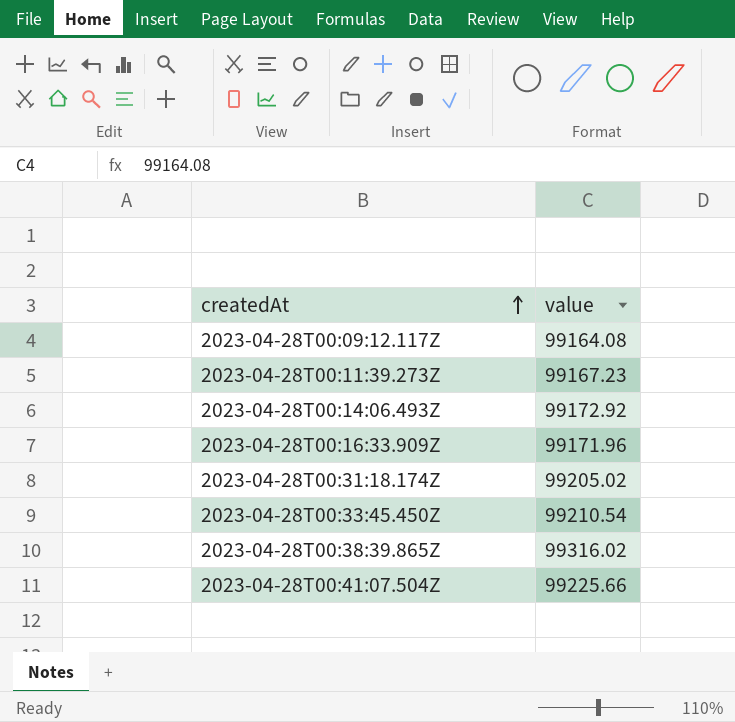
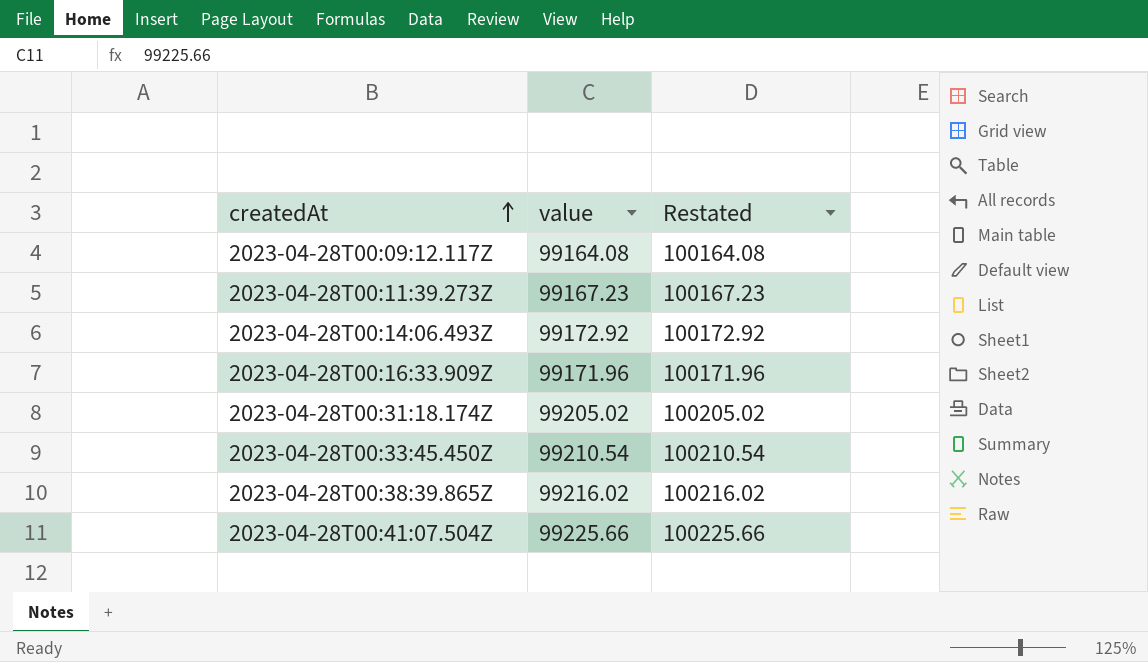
column Restated | formula: none -> [value] + 1000
2023-04-28T00:38:39.865Z | value: 99316.02 -> 99216.02

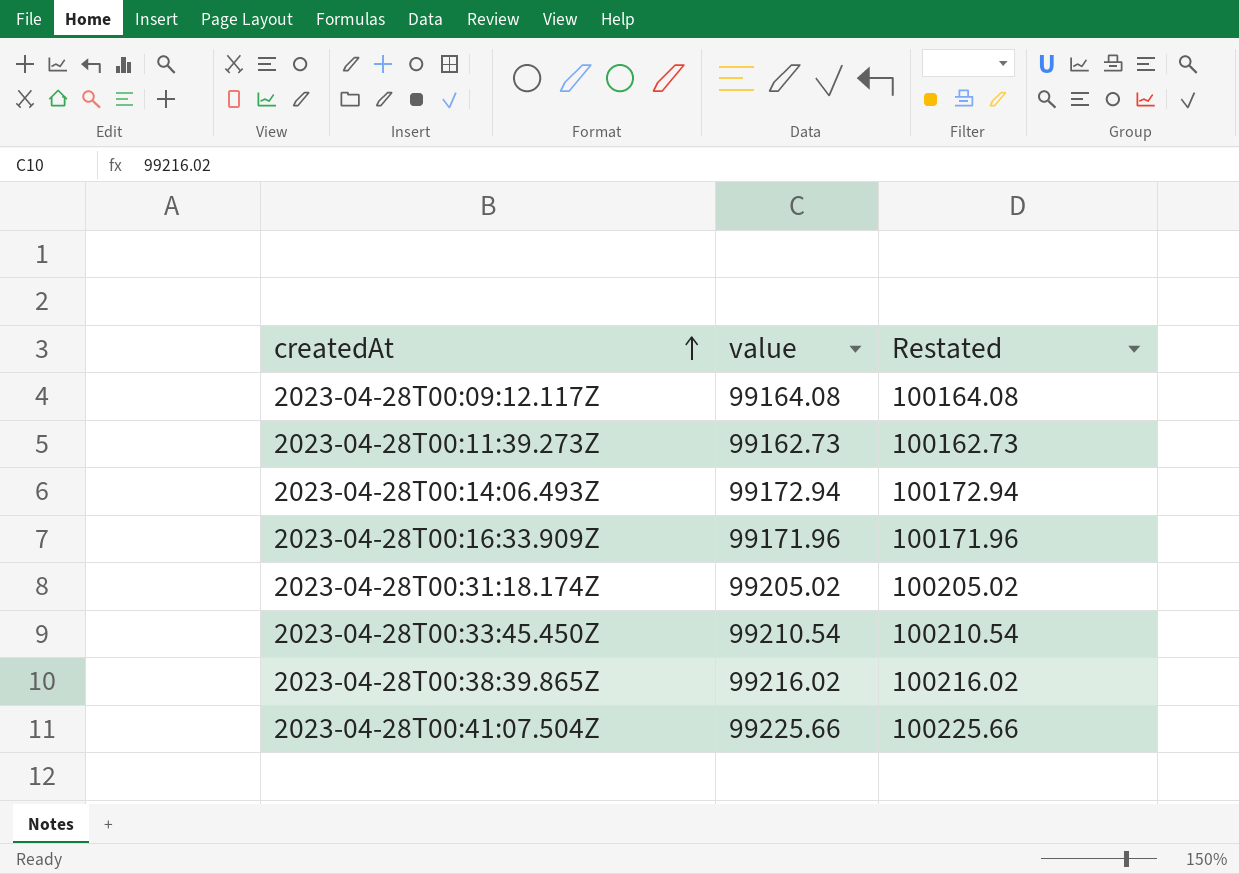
2023-04-28T00:11:39.273Z | value: 99167.23 -> 99162.73
2023-04-28T00:11:39.273Z | Restated: 100167.23 -> 100162.73
2023-04-28T00:14:06.493Z | value: 99172.92 -> 99172.94
2023-04-28T00:14:06.493Z | Restated: 100172.92 -> 100172.94

